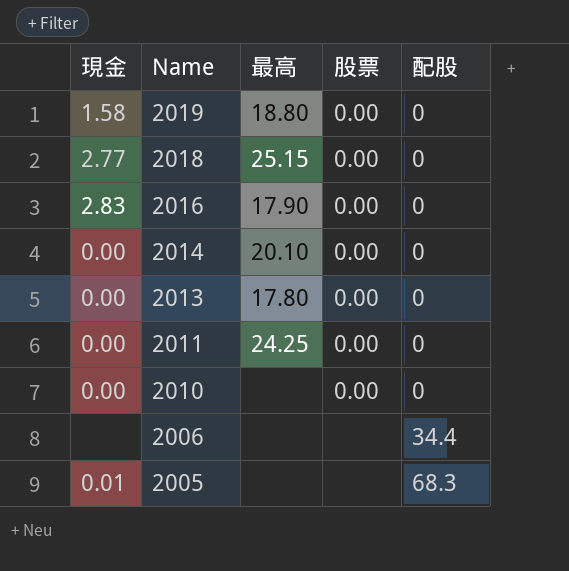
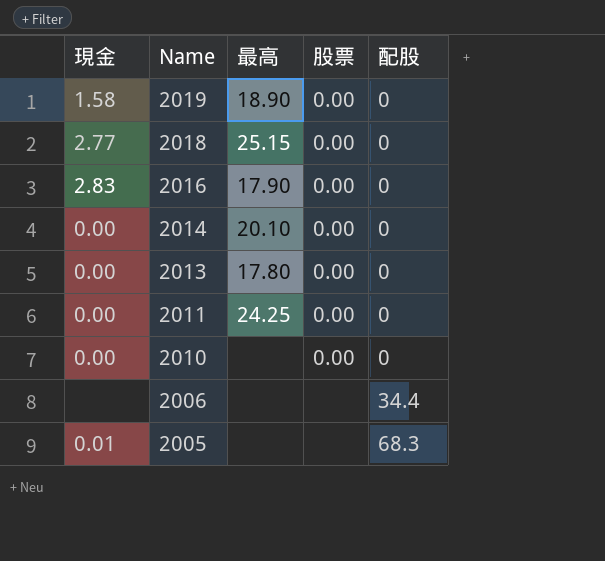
2019 | 最高: 18.80 -> 18.90

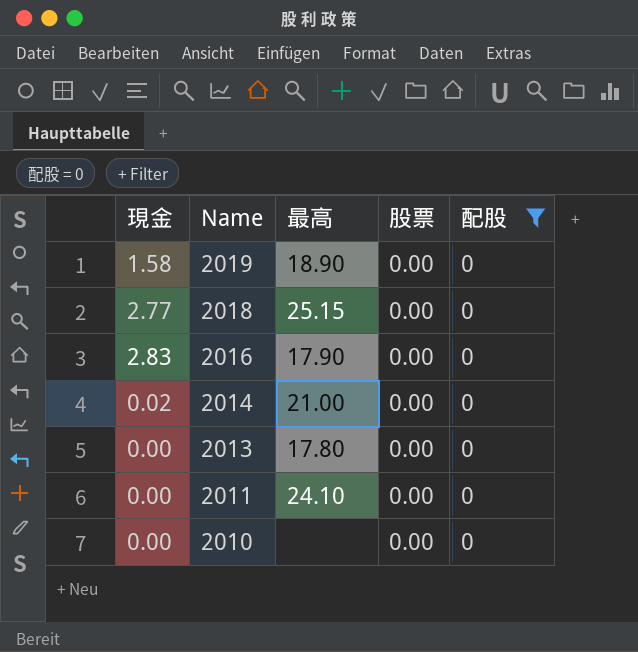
filter: none -> 配股 = 0
2014 | 現金: 0.00 -> 0.02
2014 | 最高: 20.10 -> 21.00
2011 | 最高: 24.25 -> 24.10

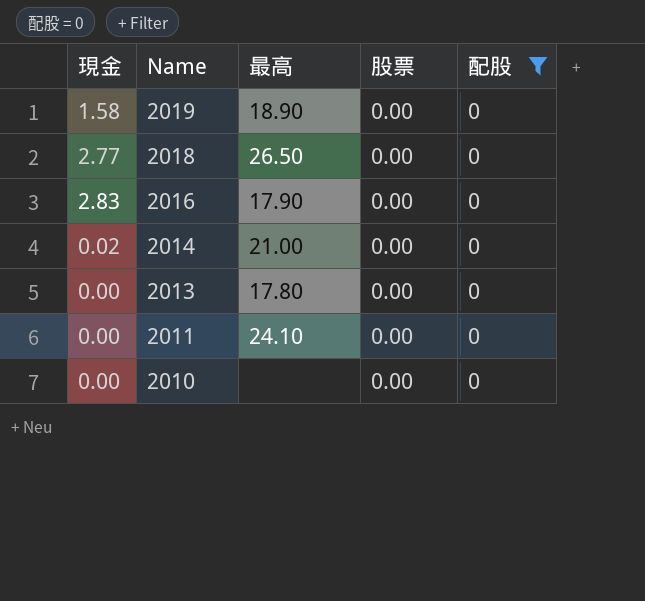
2018 | 最高: 25.15 -> 26.50

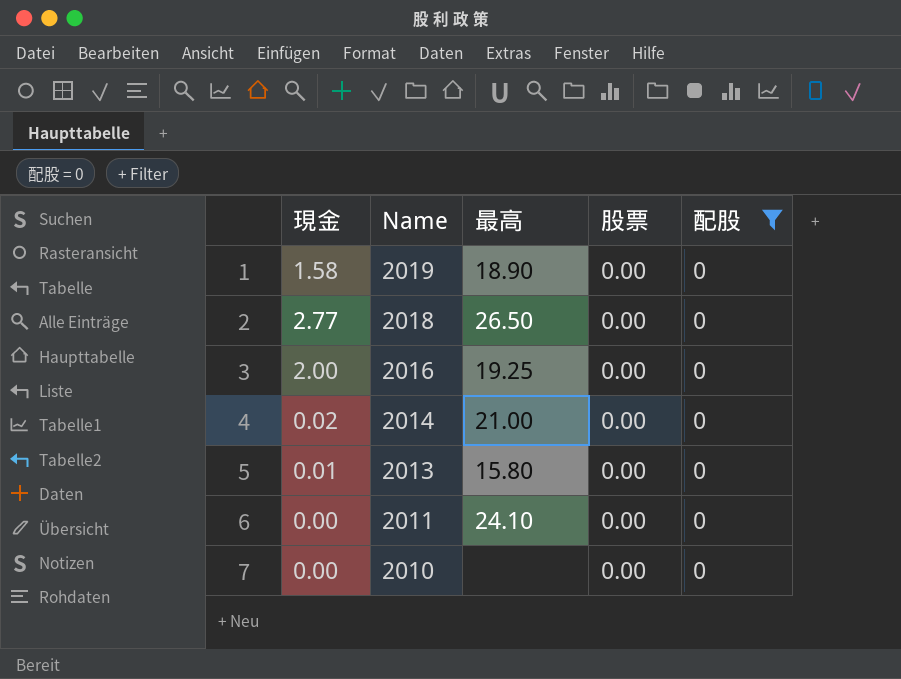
2016 | 現金: 2.83 -> 2.00
2016 | 最高: 17.90 -> 19.25
2013 | 現金: 0.00 -> 0.01
2013 | 最高: 17.80 -> 15.80

